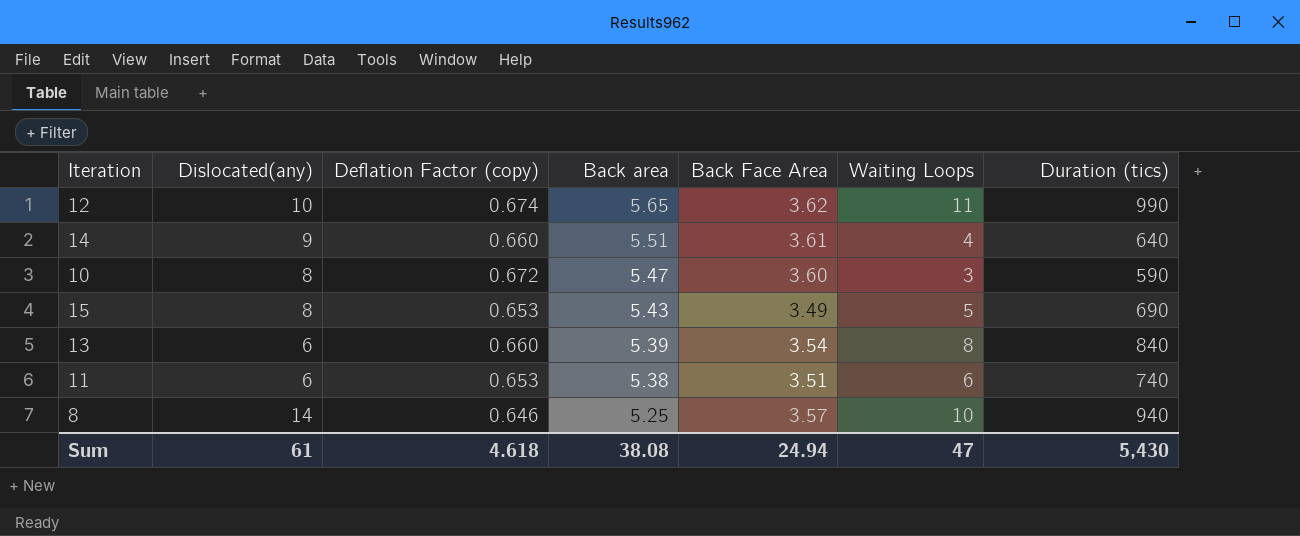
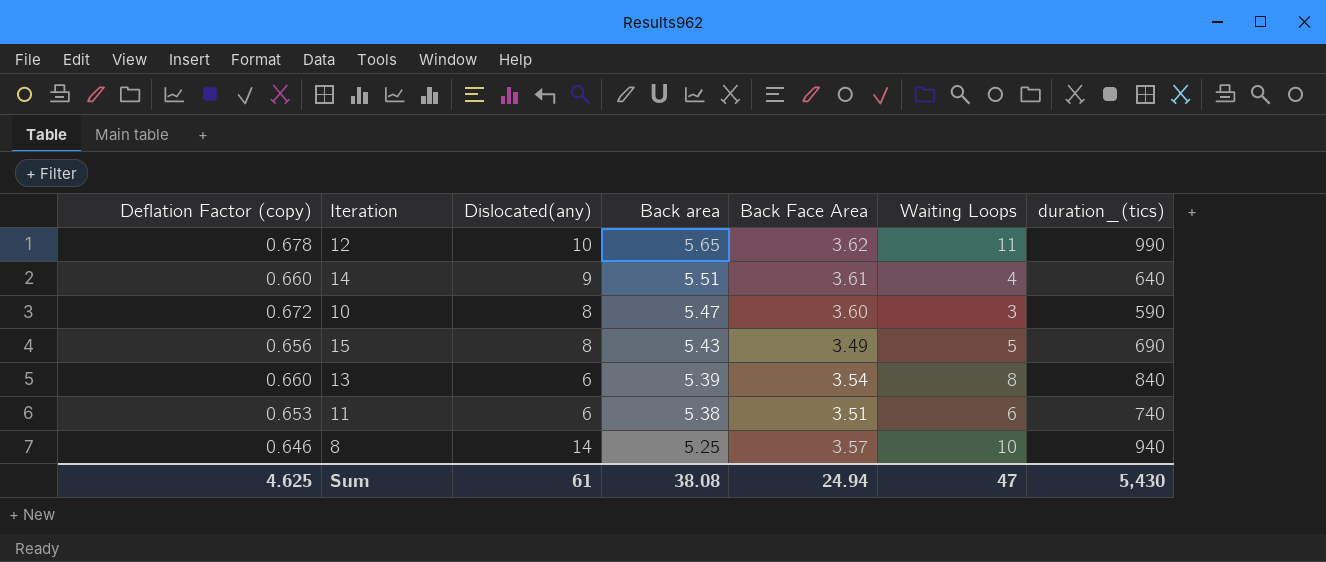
column Deflation Factor (copy) | position: 3 -> 1
column name: Duration (tics) -> duration_(tics)
12 | Deflation Factor (copy): 0.674 -> 0.678
15 | Deflation Factor (copy): 0.653 -> 0.656
Sum | Deflation Factor (copy): 4.618 -> 4.625

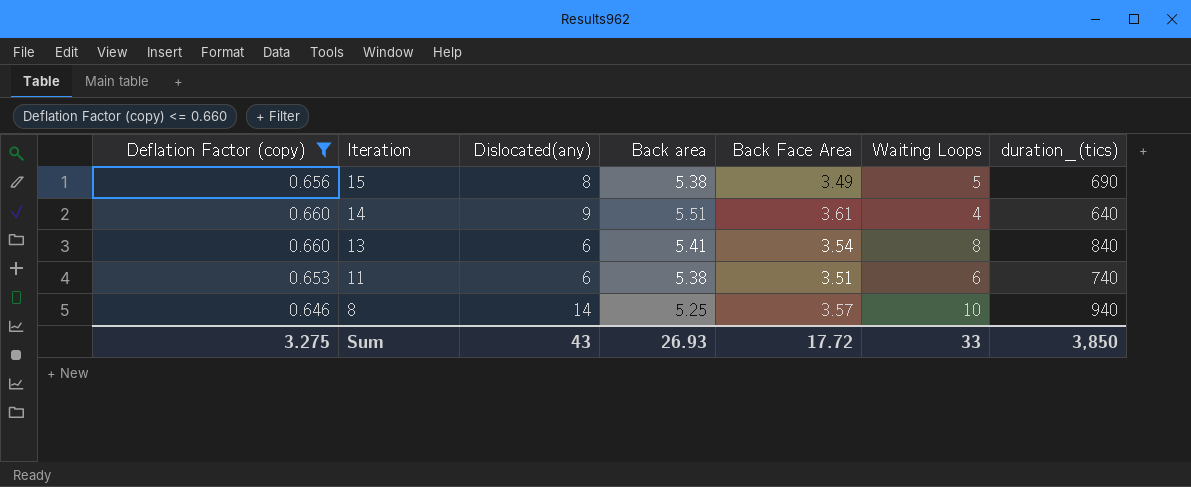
filter: none -> Deflation Factor (copy) <= 0.660
row order: Back area descending -> Iteration descending
15 | Back area: 5.43 -> 5.38
13 | Back area: 5.39 -> 5.41
Sum | Deflation Factor (copy): 4.625 -> 3.275
Sum | Dislocated(any): 61 -> 43
Sum | Back area: 38.08 -> 26.93
Sum | Back Face Area: 24.94 -> 17.72
Sum | Waiting Loops: 47 -> 33
Sum | duration_(tics): 5,430 -> 3,850

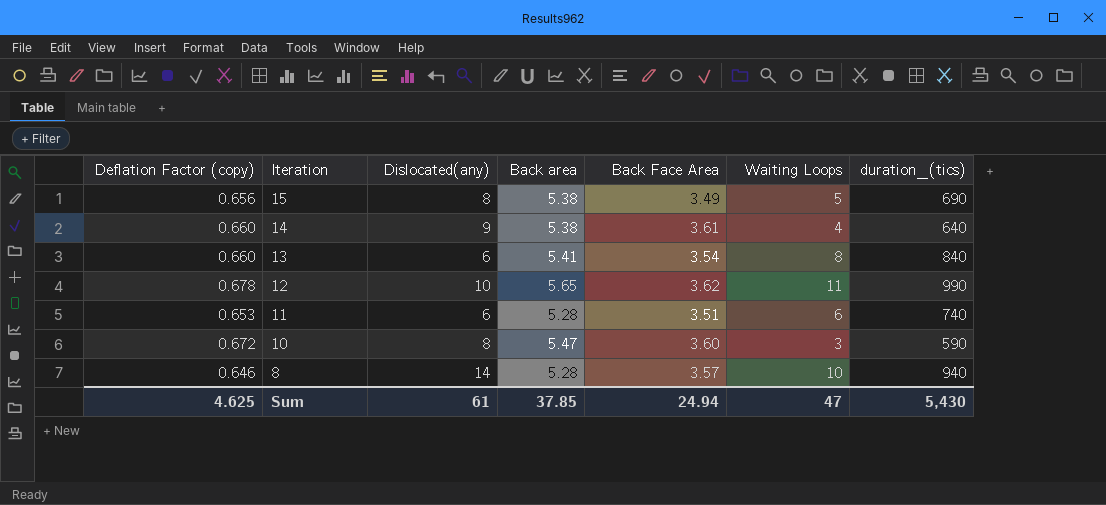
filter: Deflation Factor (copy) <= 0.660 -> none
14 | Back area: 5.51 -> 5.38
11 | Back area: 5.38 -> 5.28
8 | Back area: 5.25 -> 5.28
Sum | Deflation Factor (copy): 3.275 -> 4.625
Sum | Dislocated(any): 43 -> 61
Sum | Back area: 26.93 -> 37.85
Sum | Back Face Area: 17.72 -> 24.94
Sum | Waiting Loops: 33 -> 47
Sum | duration_(tics): 3,850 -> 5,430

